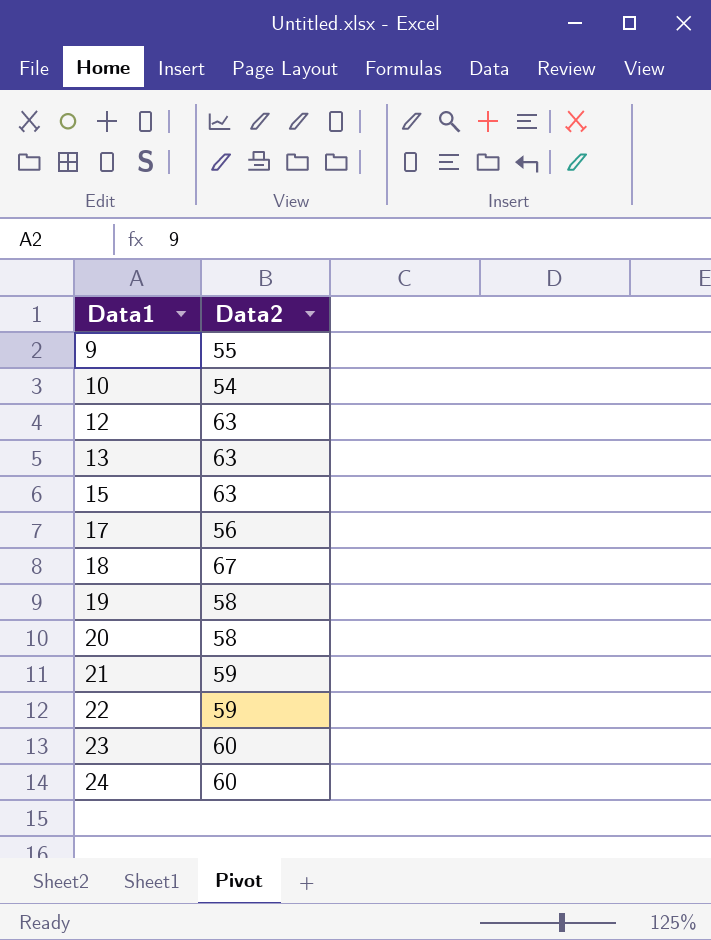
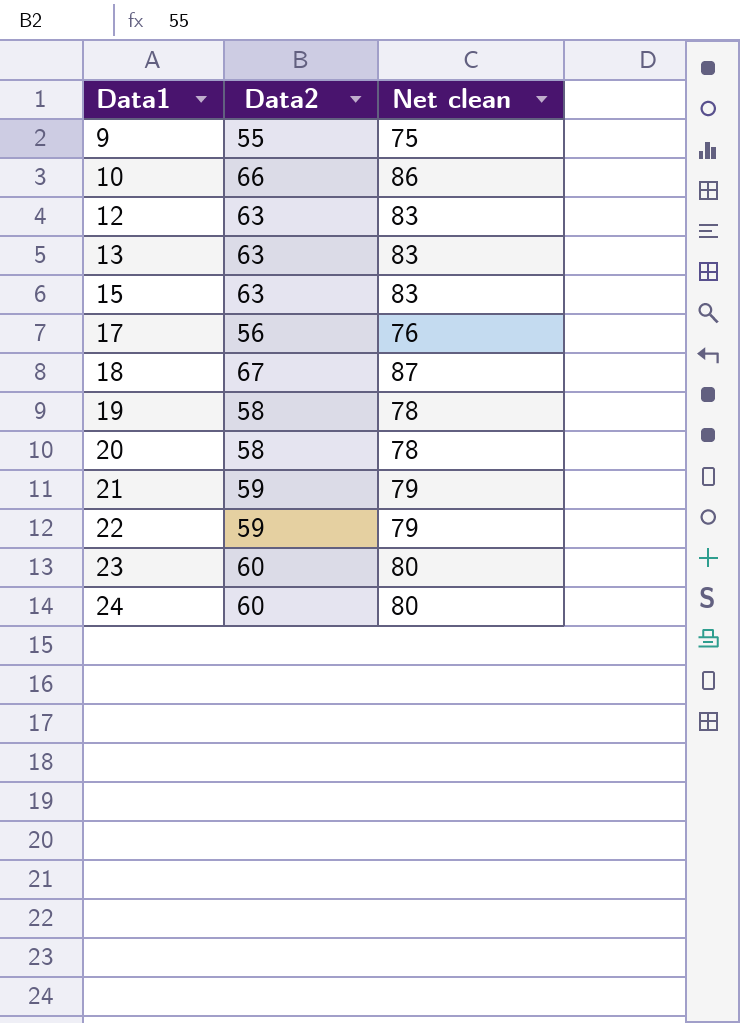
column Net clean | formula: none -> [Data2] + 20
10 | Data2: 54 -> 66

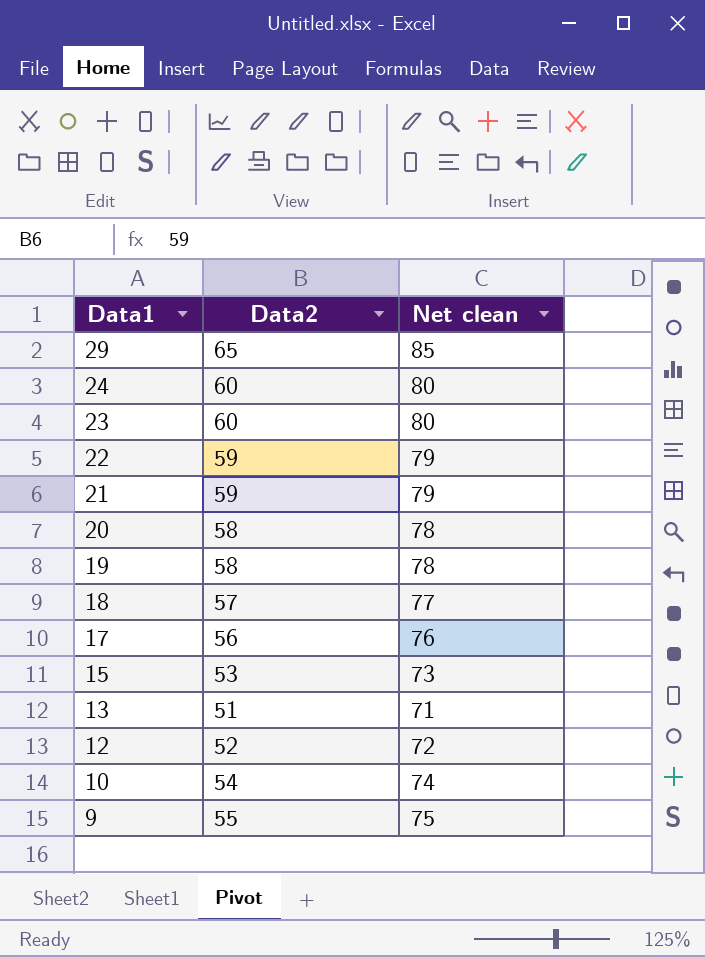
row order: Data1 ascending -> Data1 descending
row 29: none -> 65 | 85
18 | Data2: 67 -> 57
18 | Net clean: 87 -> 77
15 | Data2: 63 -> 53
15 | Net clean: 83 -> 73
13 | Data2: 63 -> 51
13 | Net clean: 83 -> 71
12 | Data2: 63 -> 52
12 | Net clean: 83 -> 72
10 | Data2: 66 -> 54
10 | Net clean: 86 -> 74

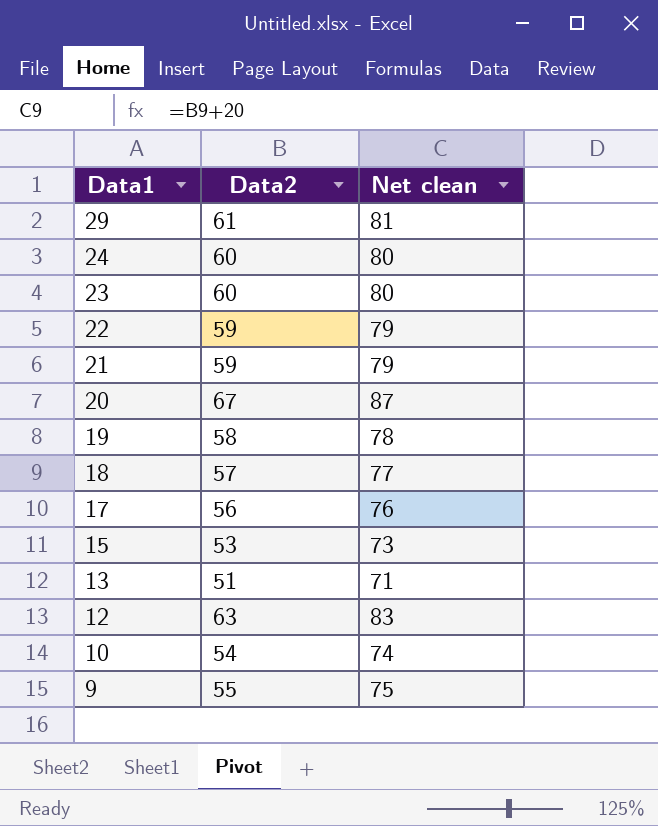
29 | Data2: 65 -> 61
29 | Net clean: 85 -> 81
20 | Data2: 58 -> 67
20 | Net clean: 78 -> 87
12 | Data2: 52 -> 63
12 | Net clean: 72 -> 83

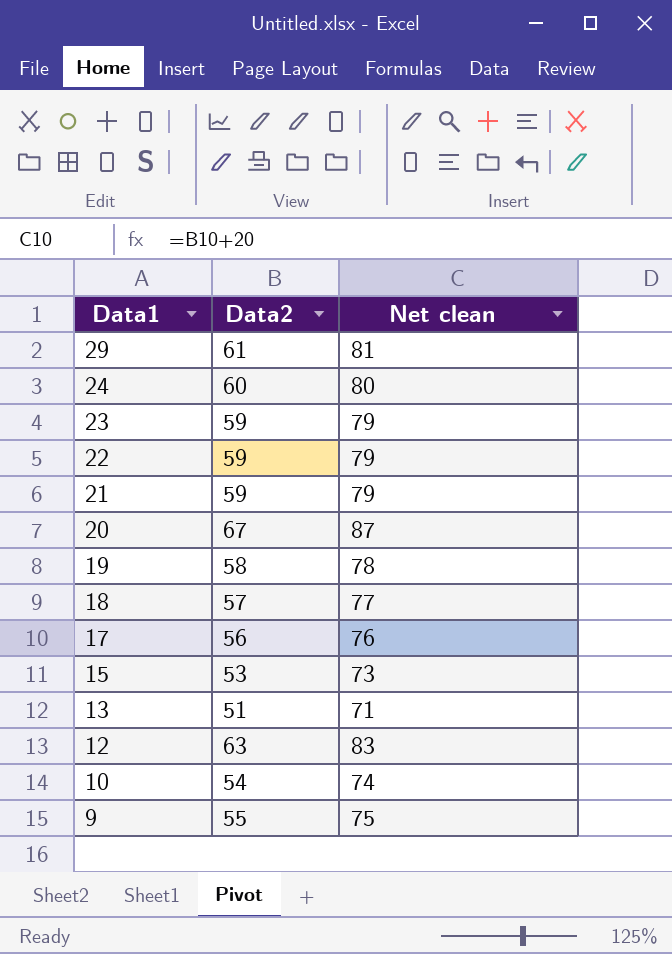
23 | Data2: 60 -> 59
23 | Net clean: 80 -> 79

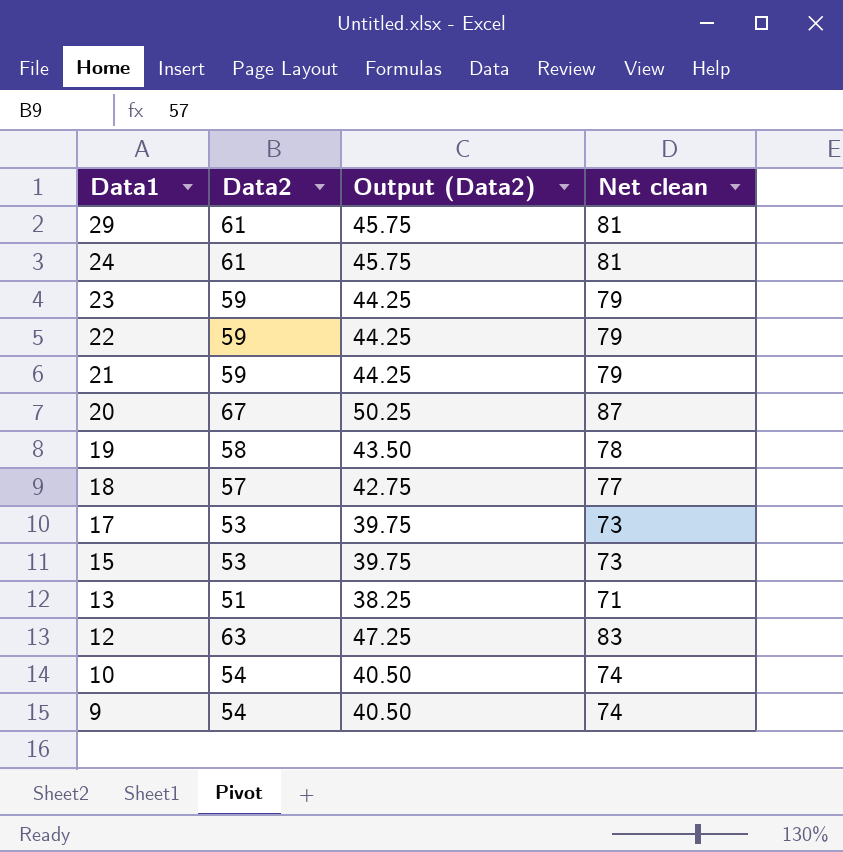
column Output (Data2) | formula: none -> [Data2] * 0.75
24 | Data2: 60 -> 61
24 | Net clean: 80 -> 81
17 | Data2: 56 -> 53
17 | Net clean: 76 -> 73
9 | Data2: 55 -> 54
9 | Net clean: 75 -> 74

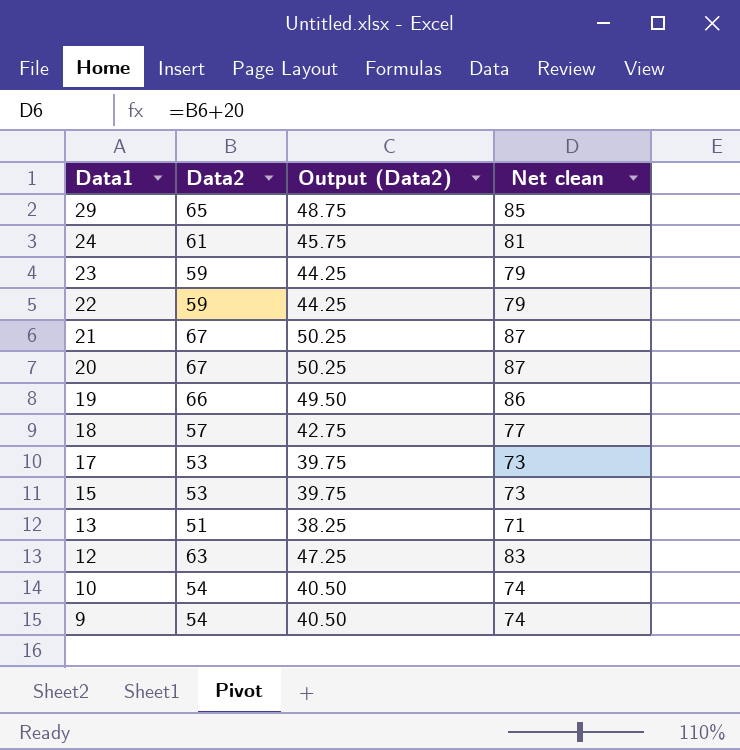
29 | Data2: 61 -> 65
29 | Output (Data2): 45.75 -> 48.75
29 | Net clean: 81 -> 85
21 | Data2: 59 -> 67
21 | Output (Data2): 44.25 -> 50.25
21 | Net clean: 79 -> 87
19 | Data2: 58 -> 66
19 | Output (Data2): 43.50 -> 49.50
19 | Net clean: 78 -> 86

